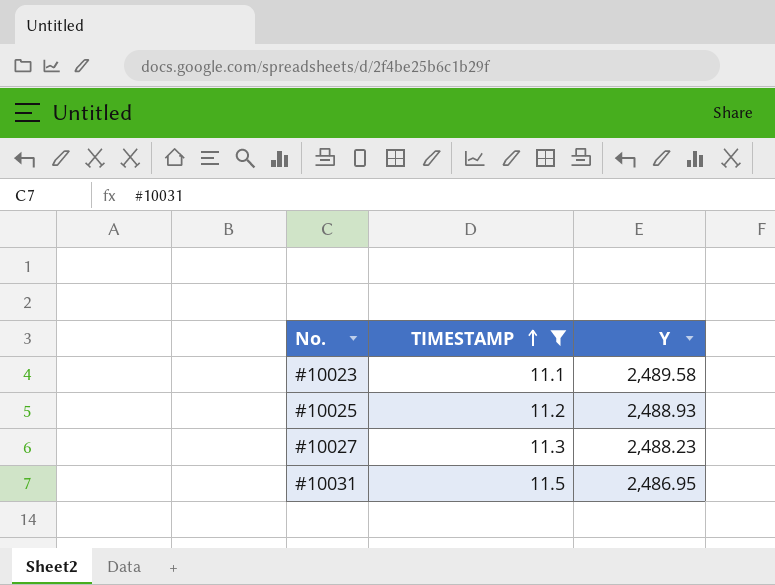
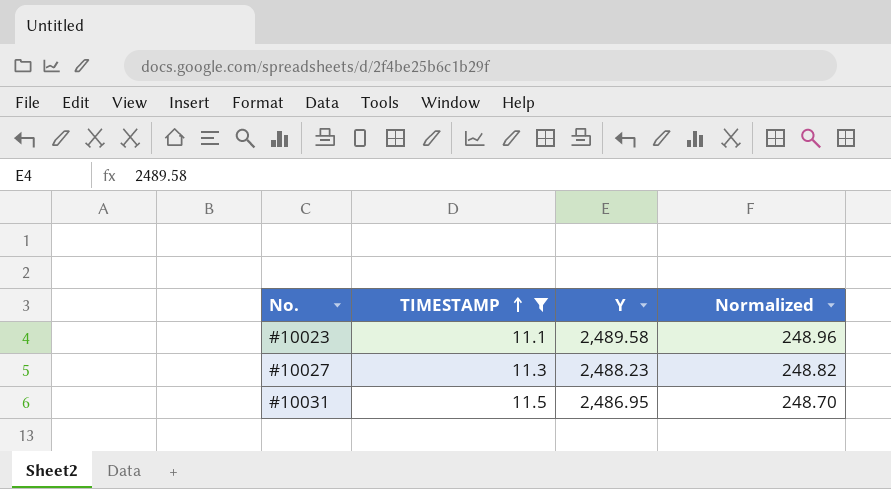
column Normalized | formula: none -> [Y] * 0.1
row #10025: 11.2 | 2,488.93 -> none

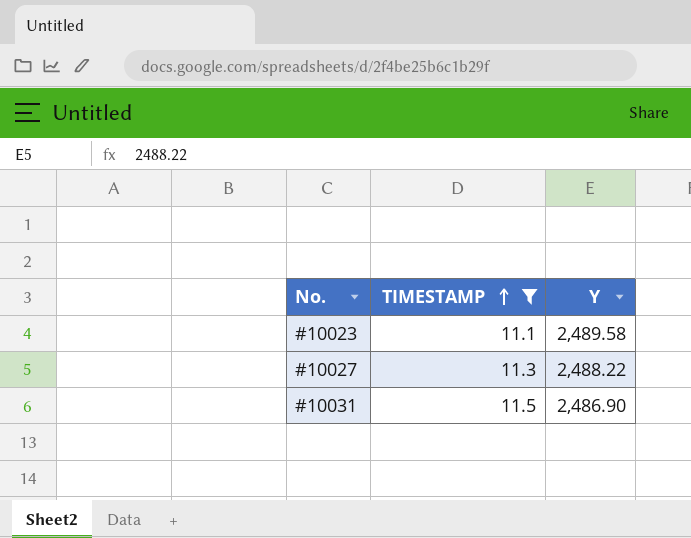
column Normalized | formula: [Y] * 0.1 -> none
#10027 | Y: 2,488.23 -> 2,488.22
#10031 | Y: 2,486.95 -> 2,486.90

